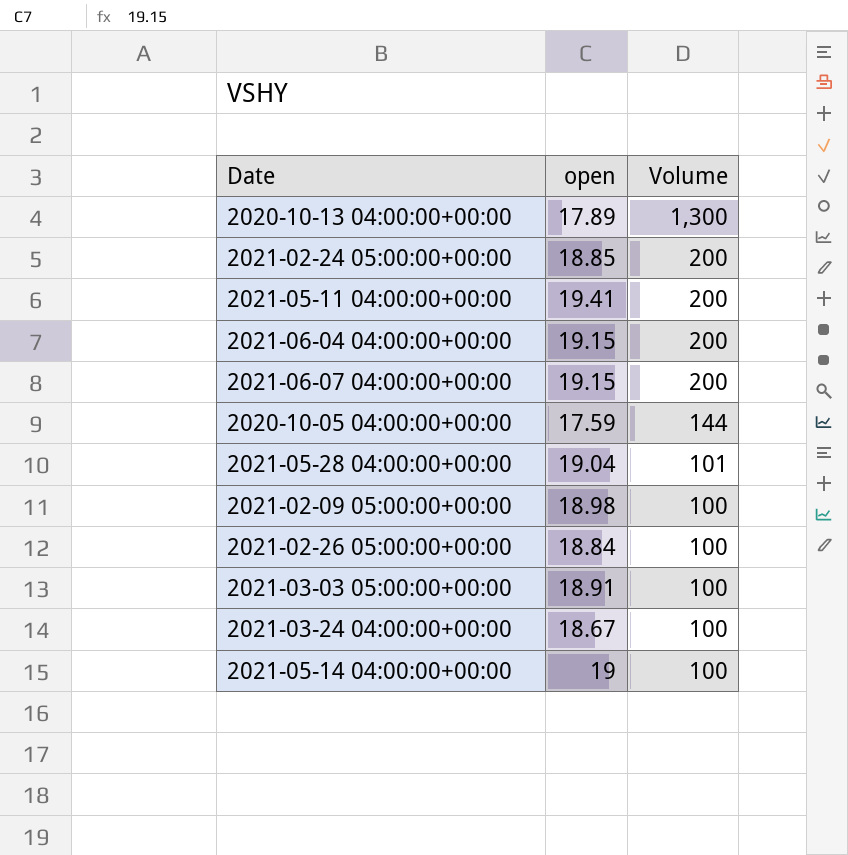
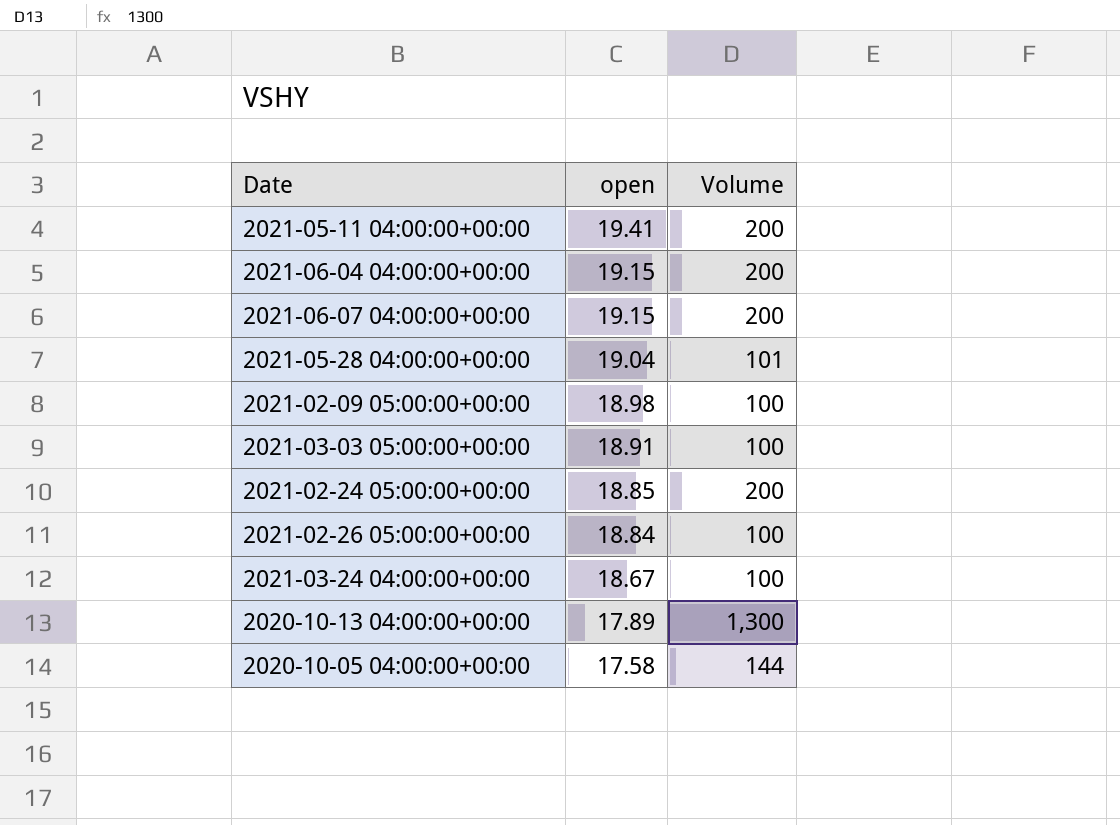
row order: Volume descending -> open descending
row 2021-05-14 04:00:00+00:00: 19 | 100 -> none
2020-10-05 04:00:00+00:00 | open: 17.59 -> 17.58

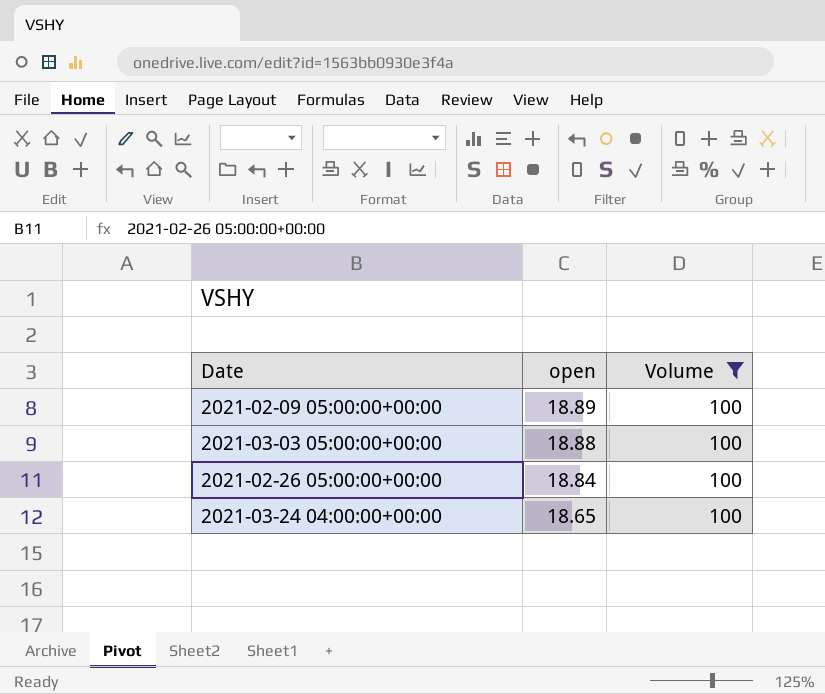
filter: none -> Volume = 100
2021-02-09 05:00:00+00:00 | open: 18.98 -> 18.89
2021-03-03 05:00:00+00:00 | open: 18.91 -> 18.88
2021-03-24 04:00:00+00:00 | open: 18.67 -> 18.65

